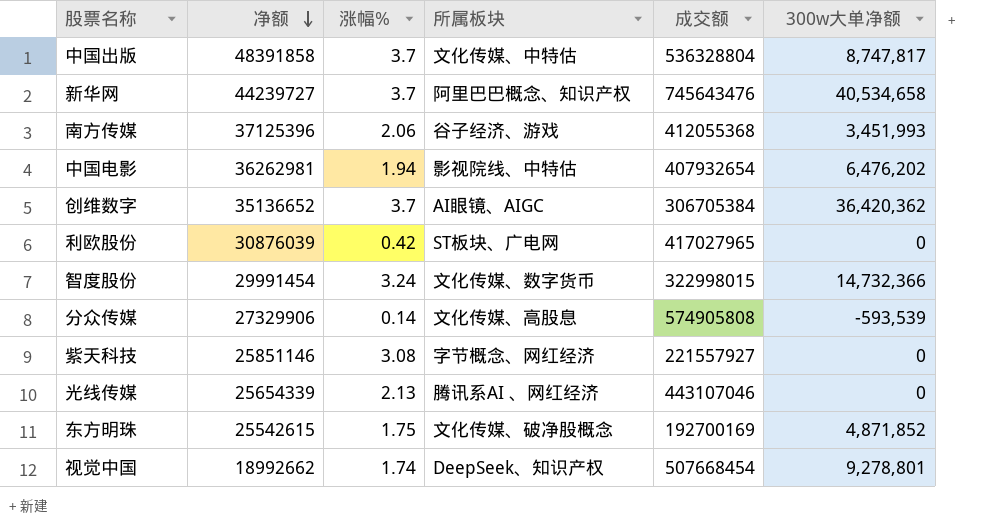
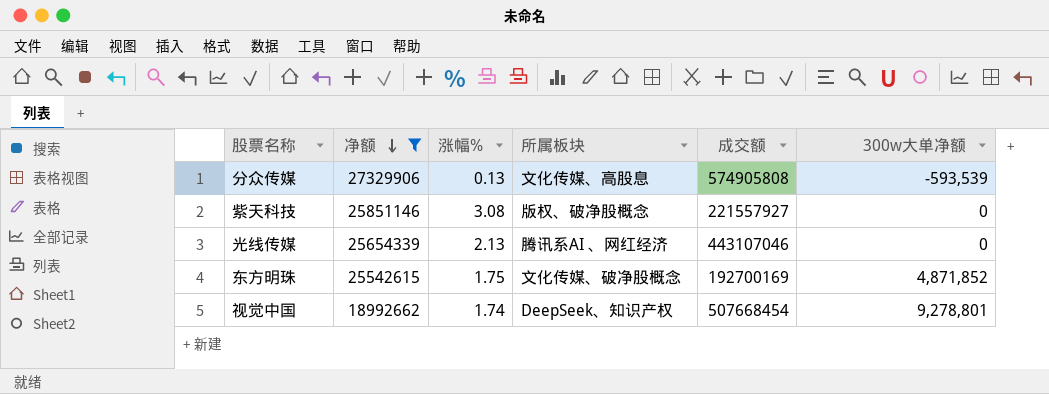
filter: none -> 净额 <= 27329906
分众传媒 | 涨幅%: 0.14 -> 0.13
紫天科技 | 所属板块: 字节概念、网红经济 -> 版权、破净股概念

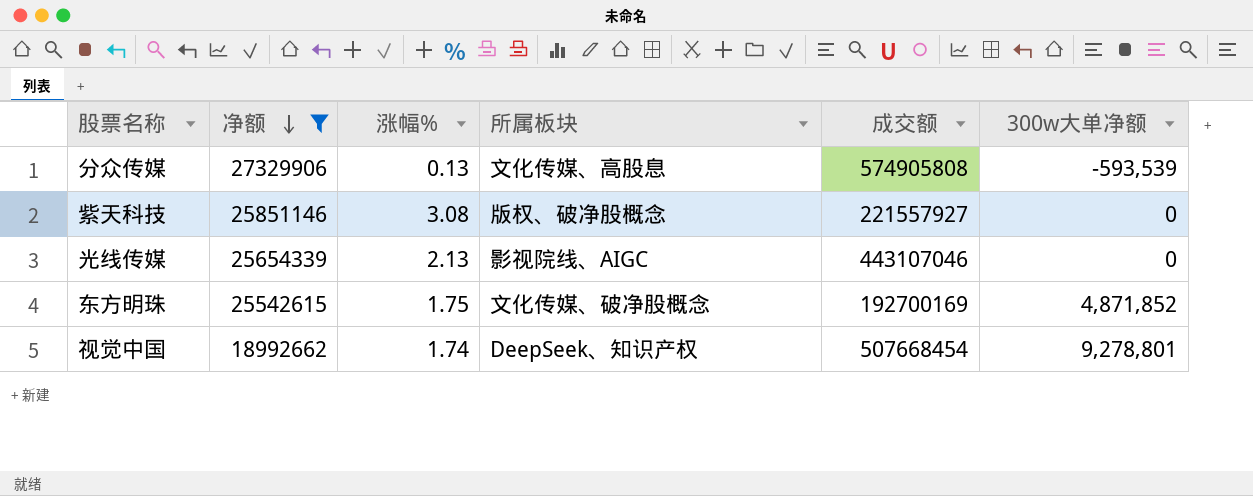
光线传媒 | 所属板块: 腾讯系AI 、网红经济 -> 影视院线、AIGC

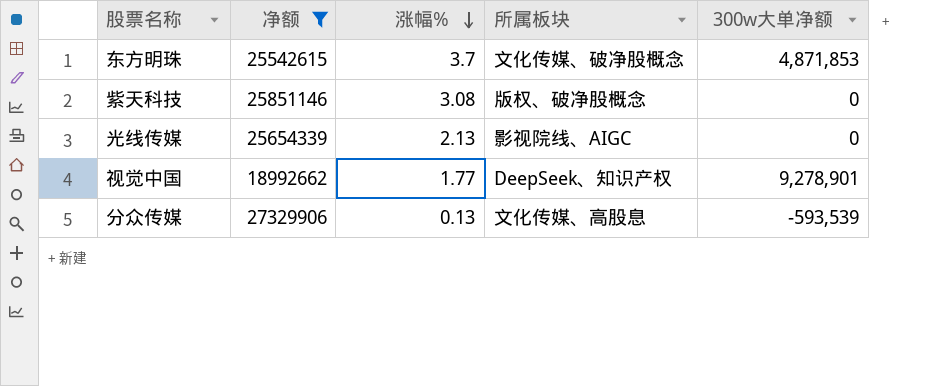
row order: 净额 descending -> 涨幅% descending
column 成交额 | position: 5 -> none
东方明珠 | 涨幅%: 1.75 -> 3.7
东方明珠 | 300w大单净额: 4,871,852 -> 4,871,853
视觉中国 | 涨幅%: 1.74 -> 1.77
视觉中国 | 300w大单净额: 9,278,801 -> 9,278,901

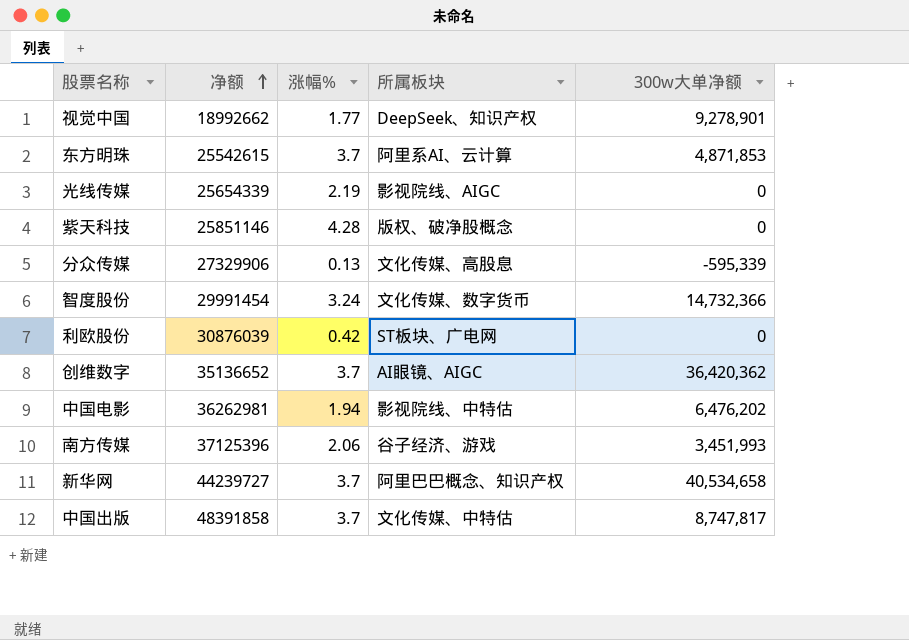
filter: 净额 <= 27329906 -> none
row order: 涨幅% descending -> 净额 ascending
东方明珠 | 所属板块: 文化传媒、破净股概念 -> 阿里系AI、云计算
光线传媒 | 涨幅%: 2.13 -> 2.19
紫天科技 | 涨幅%: 3.08 -> 4.28
分众传媒 | 300w大单净额: -593,539 -> -595,339

